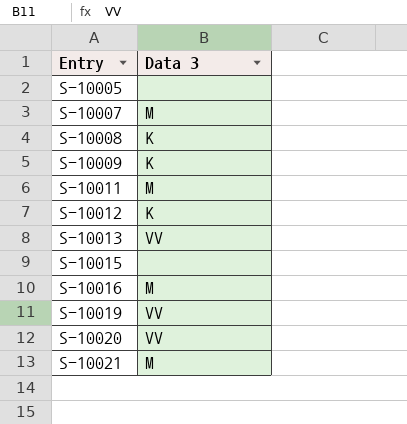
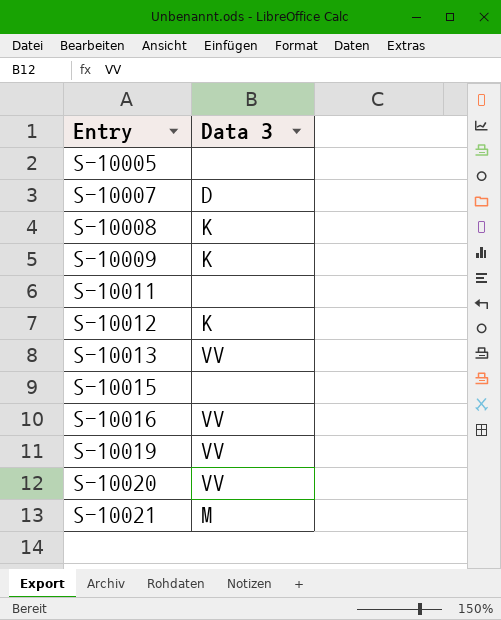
S-10007 | Data 3: M -> D
S-10011 | Data 3: M -> none
S-10016 | Data 3: M -> VV

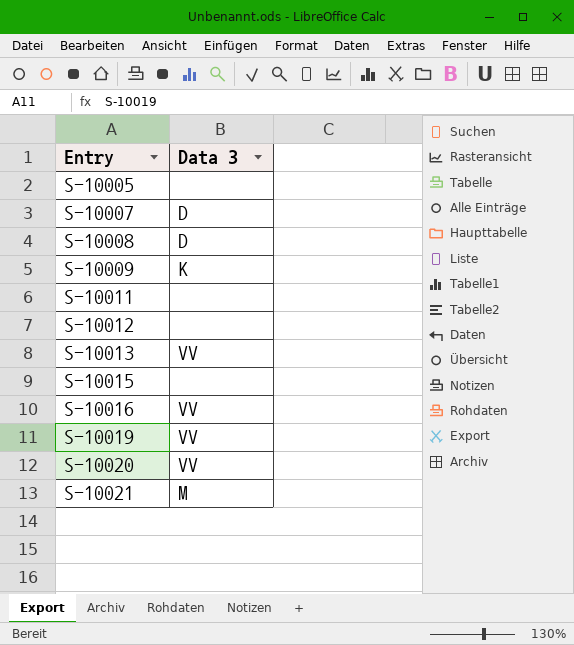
S-10008 | Data 3: K -> D
S-10012 | Data 3: K -> none

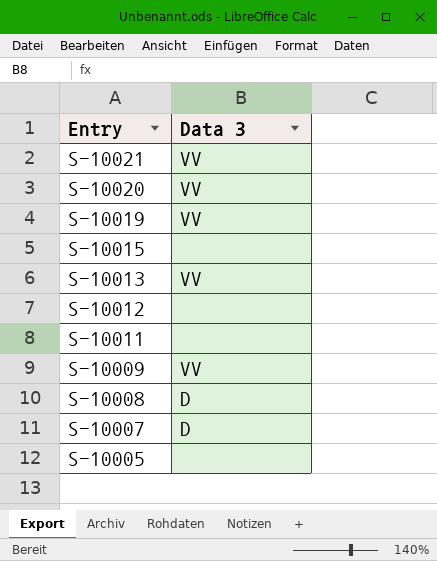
row order: Entry ascending -> Entry descending
row S-10016: VV -> none
S-10021 | Data 3: M -> VV
S-10009 | Data 3: K -> VV

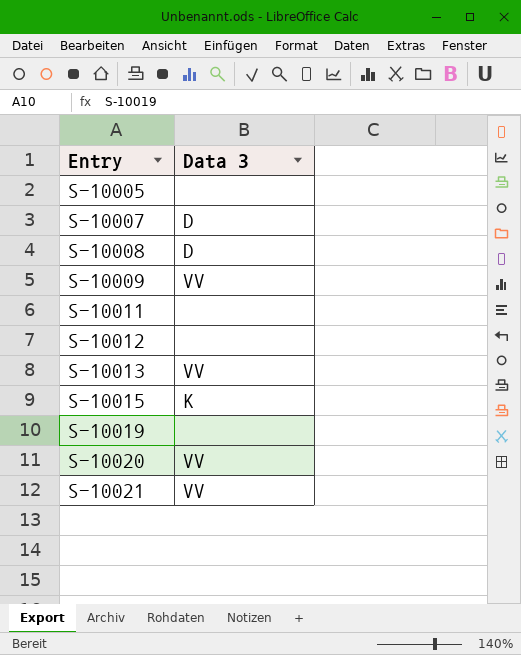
row order: Entry descending -> Entry ascending
S-10015 | Data 3: none -> K
S-10019 | Data 3: VV -> none

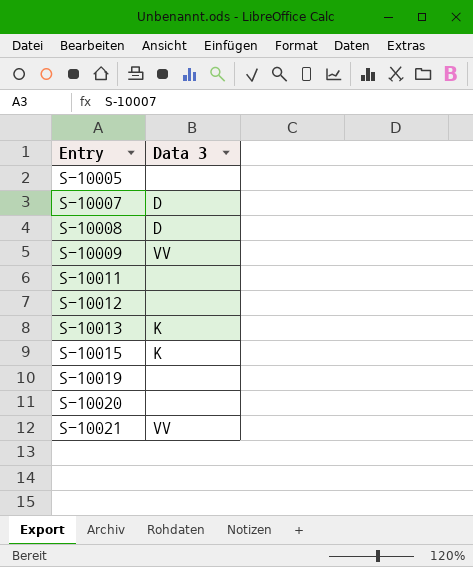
S-10013 | Data 3: VV -> K
S-10020 | Data 3: VV -> none

